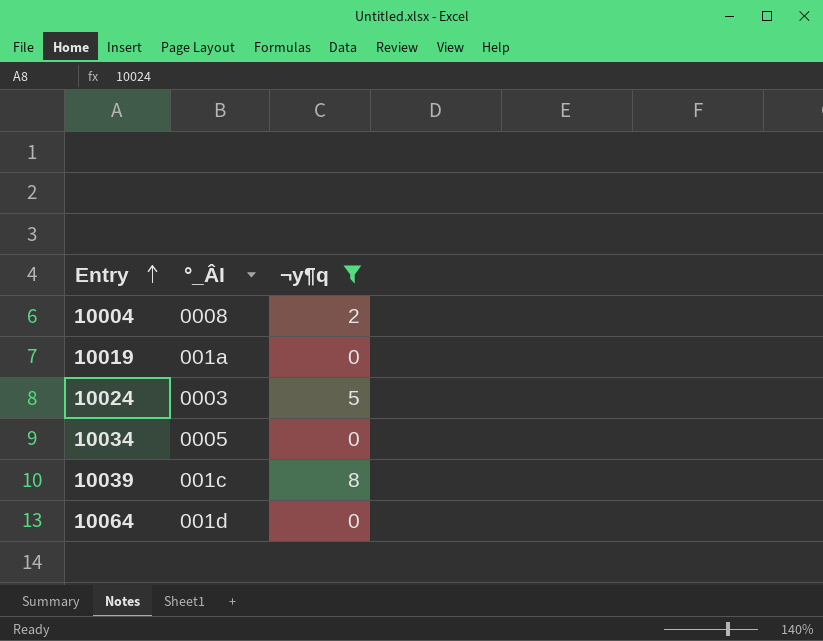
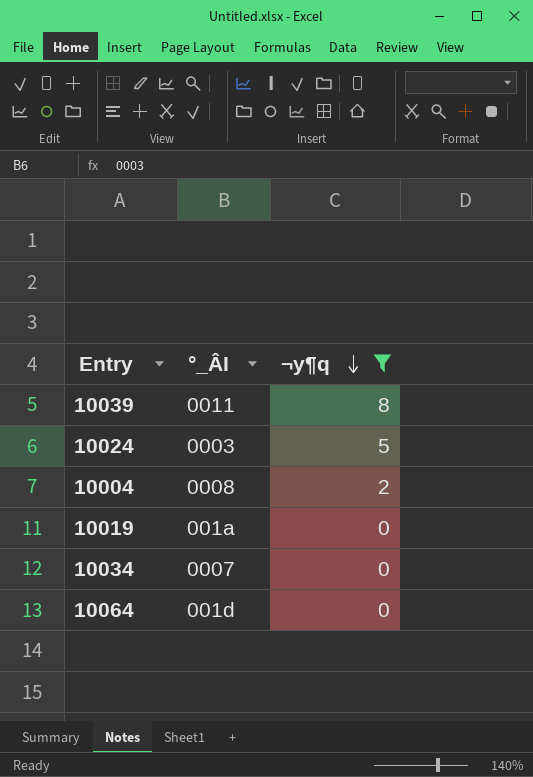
row order: Entry ascending -> ¬y¶q descending
10039 | °_ÂI: 001c -> 0011
10034 | °_ÂI: 0005 -> 0007

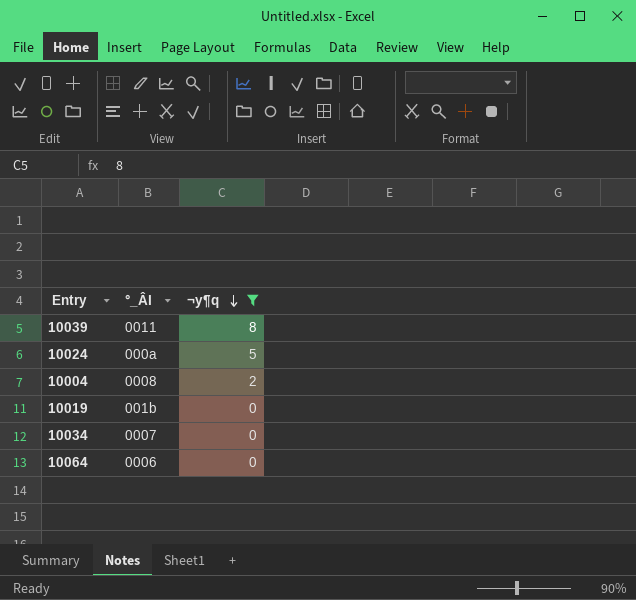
10024 | °_ÂI: 0003 -> 000a
10019 | °_ÂI: 001a -> 001b
10064 | °_ÂI: 001d -> 0006

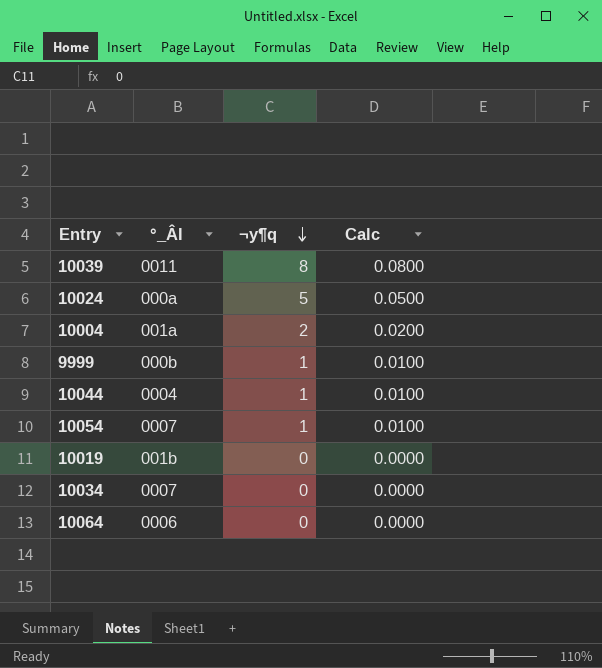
filter: ¬y¶q != 1 -> none
column Calc | formula: none -> [¬y¶q] * 0.01
10004 | °_ÂI: 0008 -> 001a

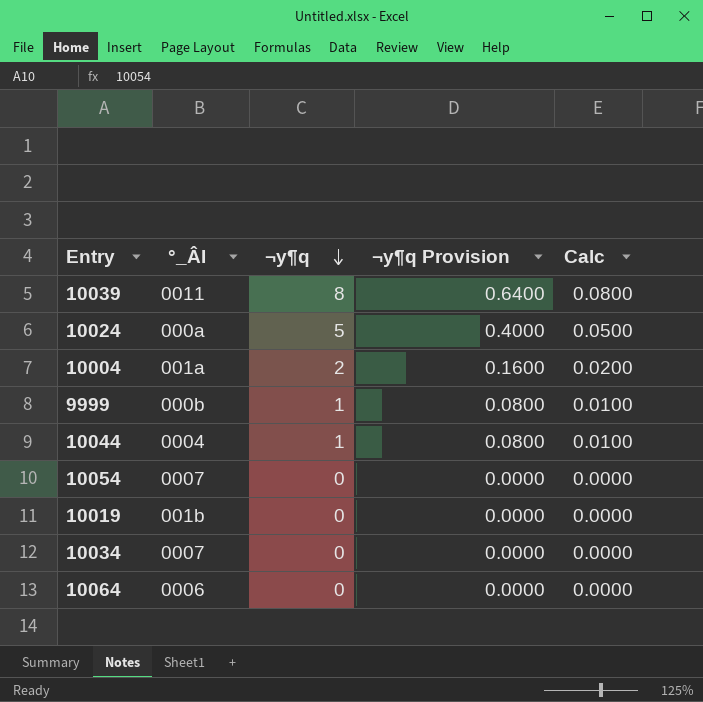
column ¬y¶q Provision | formula: none -> [¬y¶q] * 0.08
10054 | ¬y¶q: 1 -> 0
10054 | Calc: 0.0100 -> 0.0000

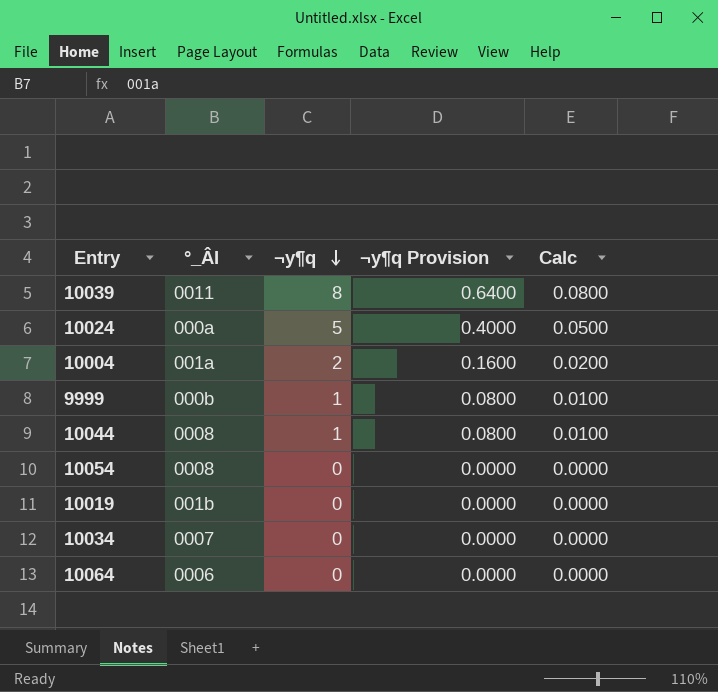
10044 | °_ÂI: 0004 -> 0008
10054 | °_ÂI: 0007 -> 0008

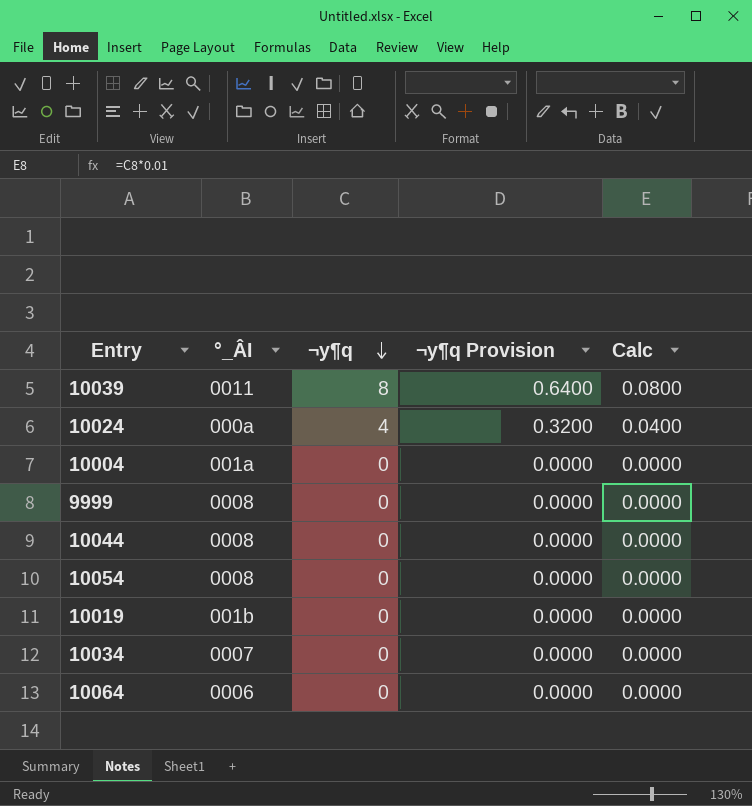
10024 | ¬y¶q: 5 -> 4
10024 | ¬y¶q Provision: 0.4000 -> 0.3200
10024 | Calc: 0.0500 -> 0.0400
10004 | ¬y¶q: 2 -> 0
10004 | ¬y¶q Provision: 0.1600 -> 0.0000
10004 | Calc: 0.0200 -> 0.0000
9999 | °_ÂI: 000b -> 0008
9999 | ¬y¶q: 1 -> 0
9999 | ¬y¶q Provision: 0.0800 -> 0.0000
9999 | Calc: 0.0100 -> 0.0000
10044 | ¬y¶q: 1 -> 0
10044 | ¬y¶q Provision: 0.0800 -> 0.0000
10044 | Calc: 0.0100 -> 0.0000

